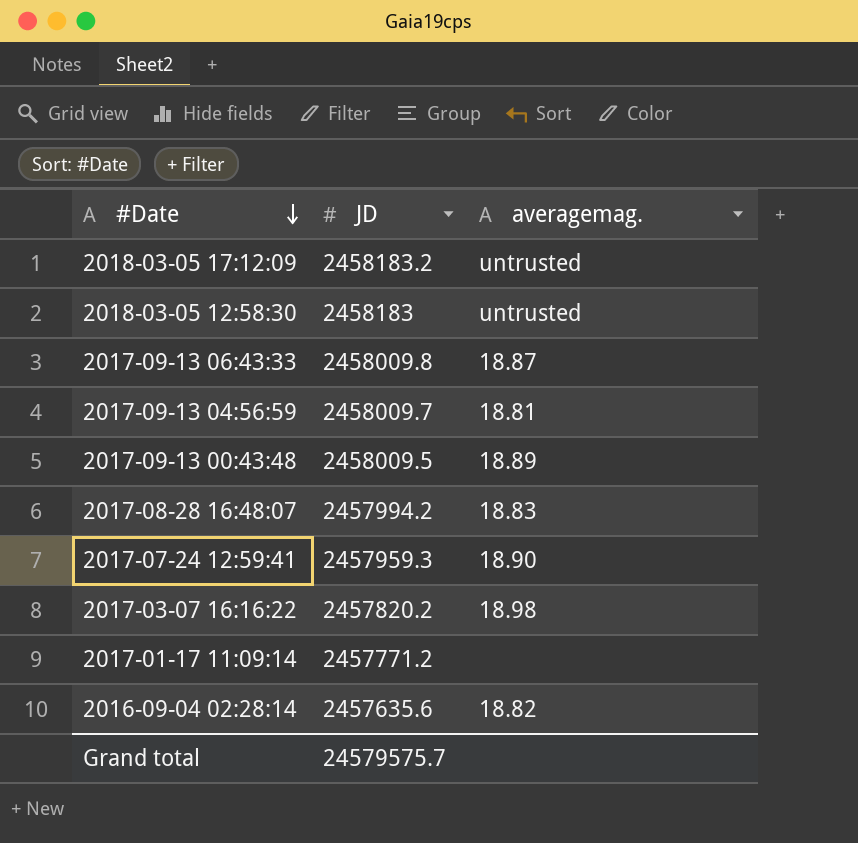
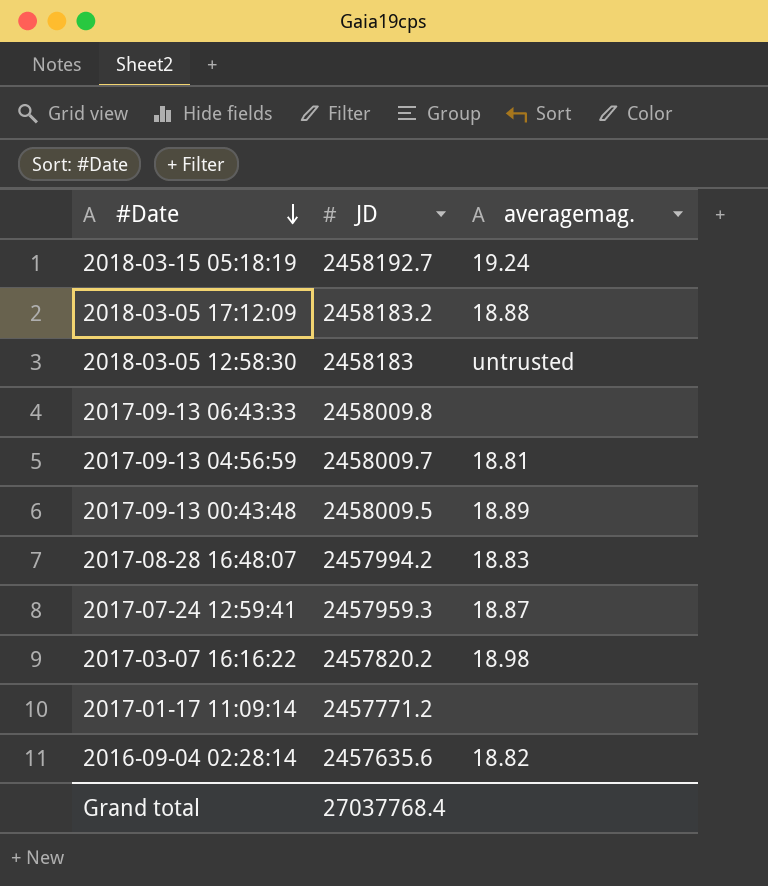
row 2018-03-15 05:18:19: none -> 2458192.7 | 19.24
2018-03-05 17:12:09 | averagemag.: untrusted -> 18.88
2017-09-13 06:43:33 | averagemag.: 18.87 -> none
2017-07-24 12:59:41 | averagemag.: 18.90 -> 18.87
Grand total | JD: 24579575.7 -> 27037768.4

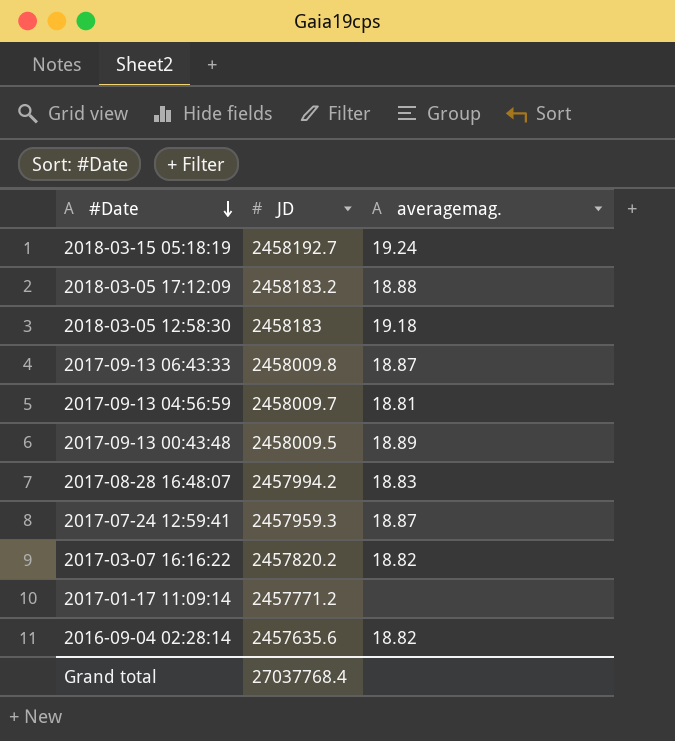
2018-03-05 12:58:30 | averagemag.: untrusted -> 19.18
2017-09-13 06:43:33 | averagemag.: none -> 18.87
2017-03-07 16:16:22 | averagemag.: 18.98 -> 18.82

